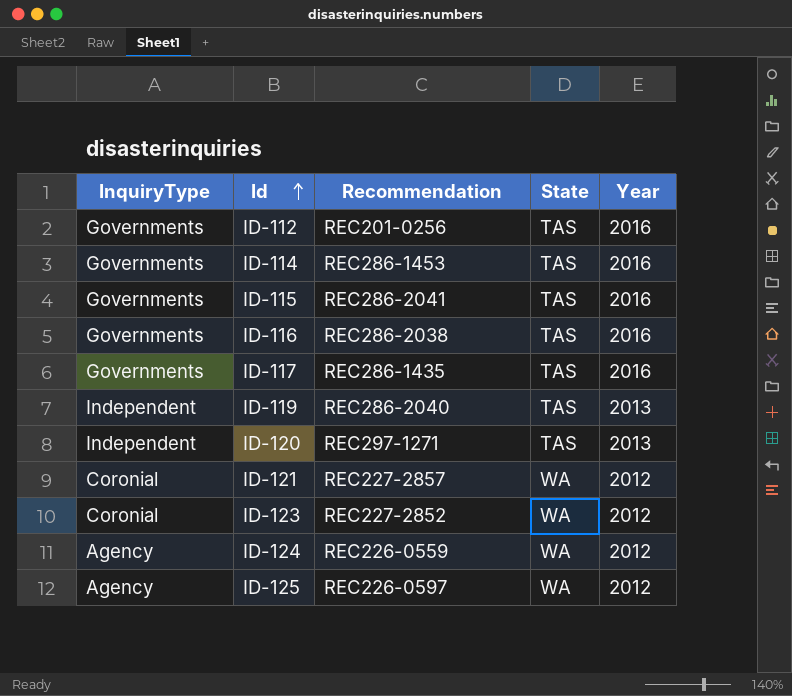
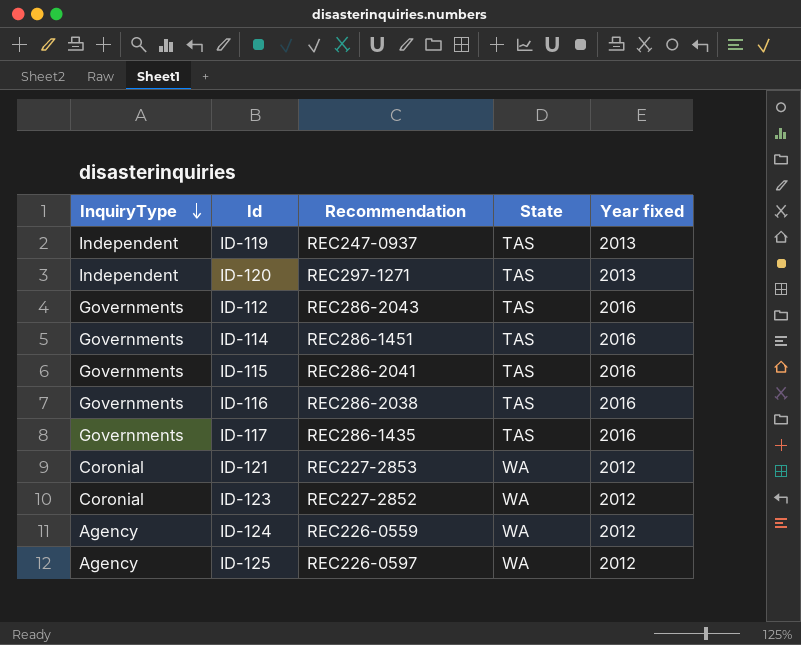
row order: Id ascending -> InquiryType descending
column name: Year -> Year fixed
ID-119 | Recommendation: REC286-2040 -> REC247-0937
ID-112 | Recommendation: REC201-0256 -> REC286-2043
ID-114 | Recommendation: REC286-1453 -> REC286-1451
ID-121 | Recommendation: REC227-2857 -> REC227-2853

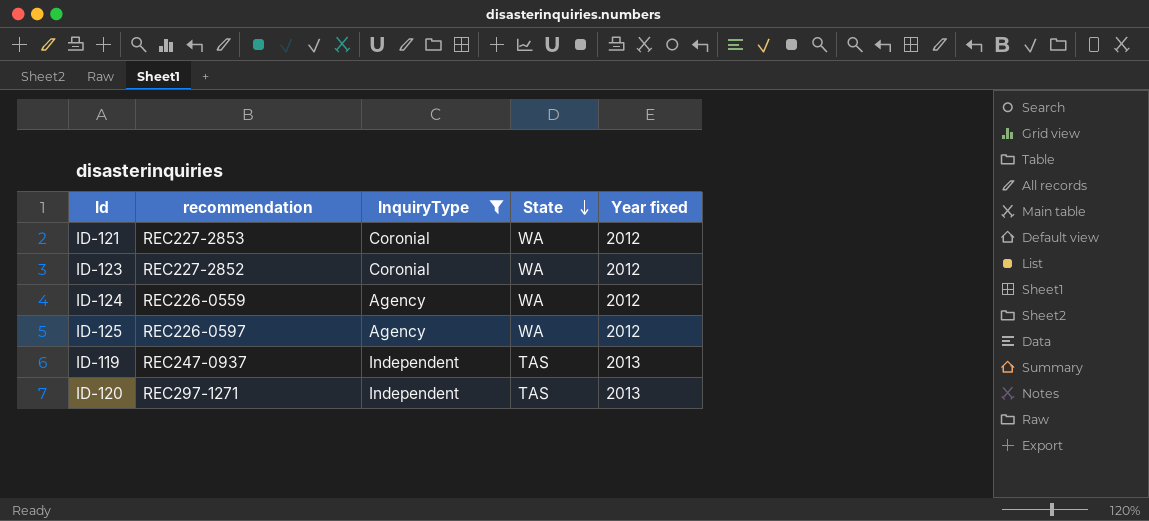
filter: none -> InquiryType != Governments
row order: InquiryType descending -> State descending
column name: Recommendation -> recommendation
column InquiryType | position: 1 -> 3

